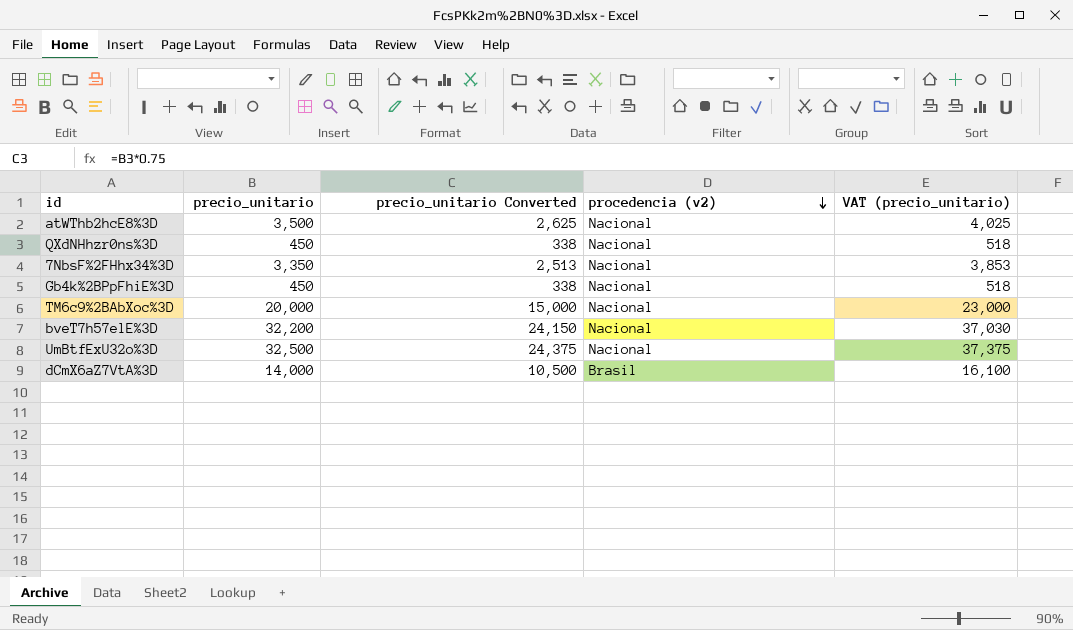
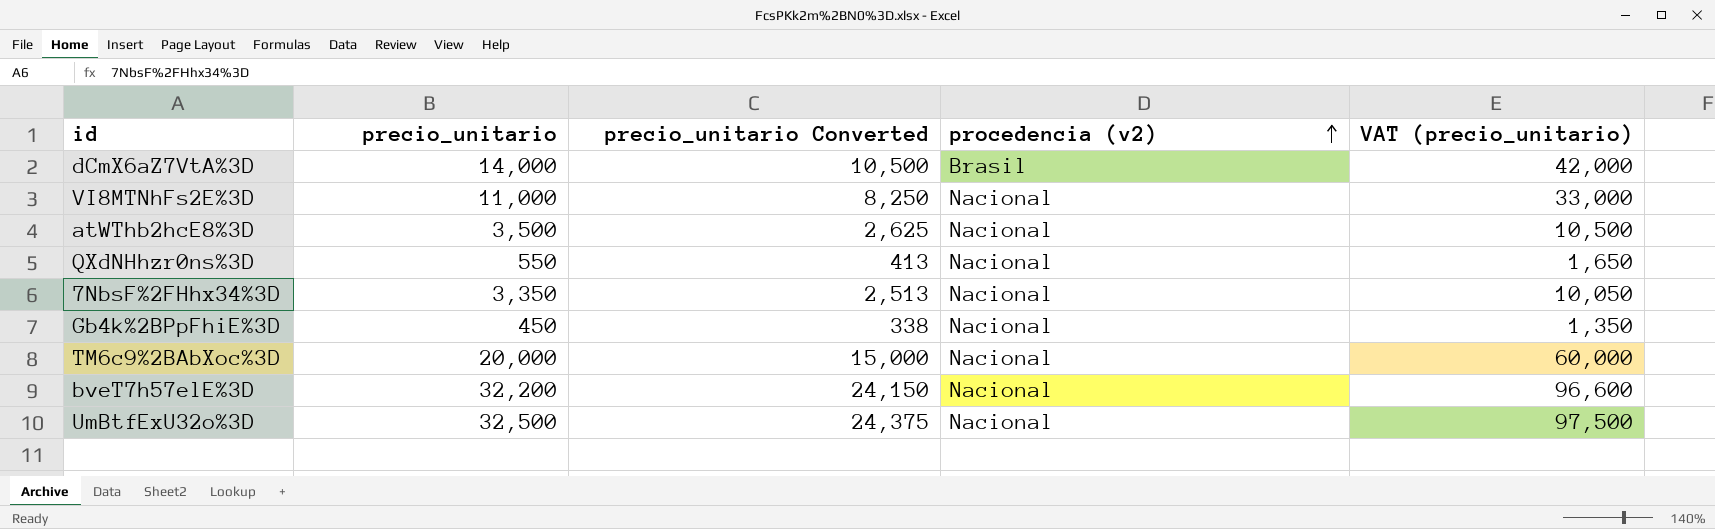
row order: procedencia (v2) descending -> procedencia (v2) ascending
column VAT (precio_unitario) | formula: [precio_unitario] * 1.15 -> [precio_unitario] * 3
row VI8MTNhFs2E%3D: none -> 11,000 | 8,250 | Nacional | 33,000
QXdNHhzr0ns%3D | precio_unitario: 450 -> 550
QXdNHhzr0ns%3D | precio_unitario Converted: 338 -> 413

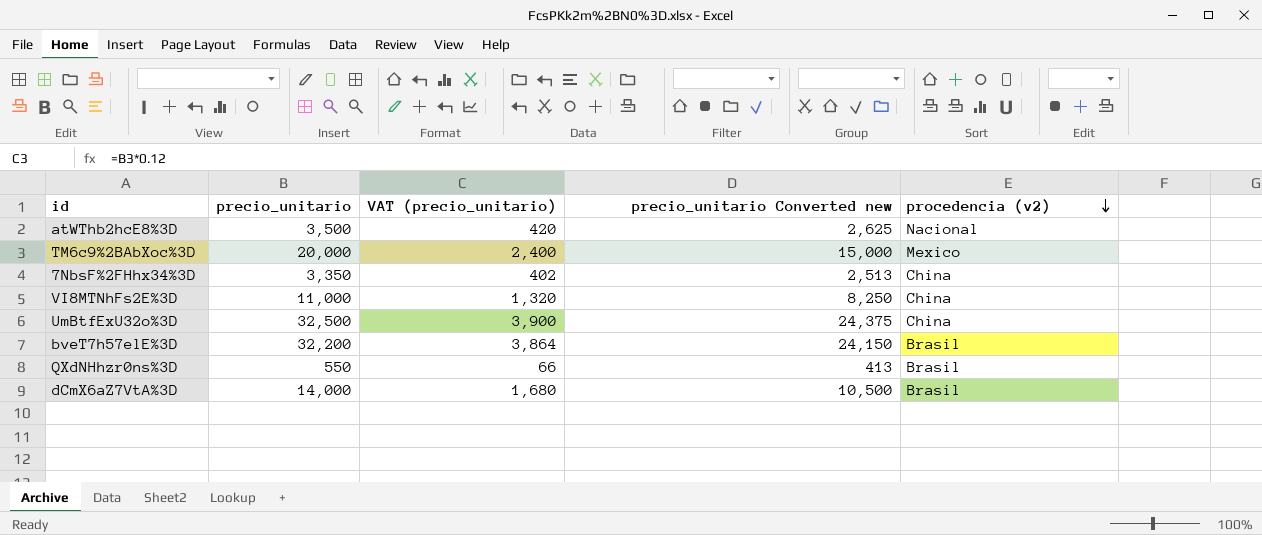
row order: procedencia (v2) ascending -> procedencia (v2) descending
column VAT (precio_unitario) | formula: [precio_unitario] * 3 -> [precio_unitario] * 0.12
column VAT (precio_unitario) | position: 5 -> 3
column name: precio_unitario Converted -> precio_unitario Converted new
row Gb4k%2BPpFhiE%3D: 450 | 338 | Nacional | 1,350 -> none
TM6c9%2BAbXoc%3D | procedencia (v2): Nacional -> Mexico
7NbsF%2FHhx34%3D | procedencia (v2): Nacional -> China
VI8MTNhFs2E%3D | procedencia (v2): Nacional -> China
UmBtfExU32o%3D | procedencia (v2): Nacional -> China
bveT7h57elE%3D | procedencia (v2): Nacional -> Brasil
QXdNHhzr0ns%3D | procedencia (v2): Nacional -> Brasil

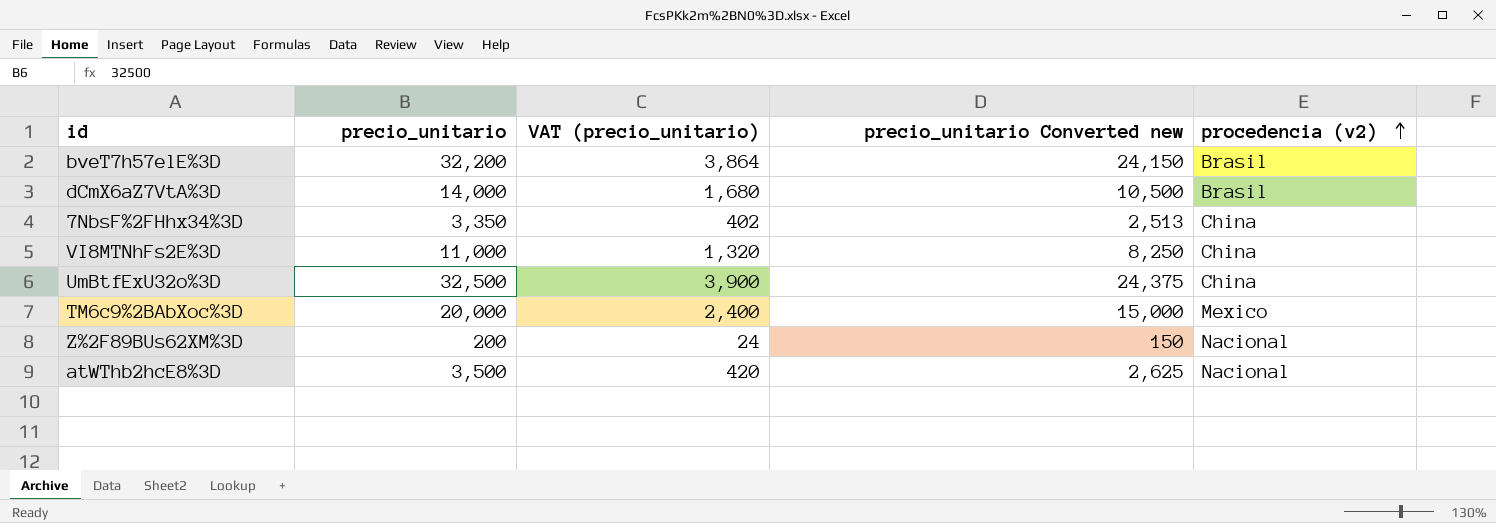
row order: procedencia (v2) descending -> procedencia (v2) ascending
row QXdNHhzr0ns%3D: 550 | 66 | 413 | Brasil -> none
row Z%2F89BUs62XM%3D: none -> 200 | 24 | 150 | Nacional

